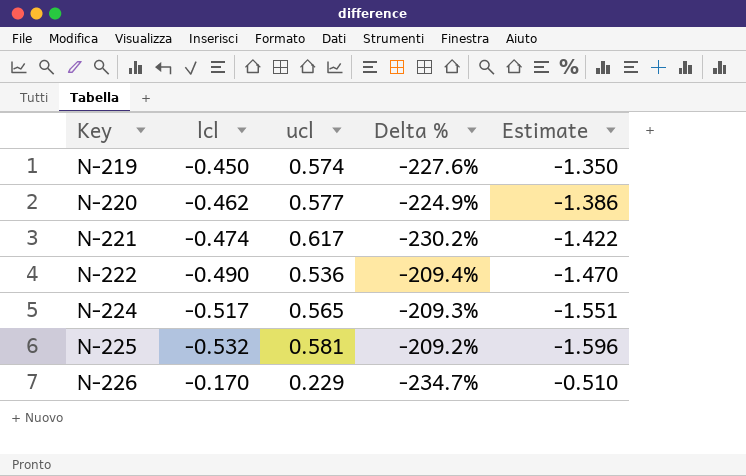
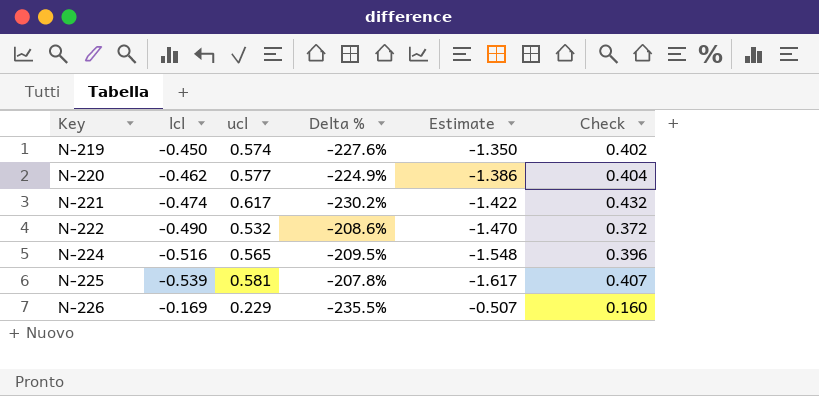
column Check | formula: none -> [ucl] * 0.7
N-222 | ucl: 0.536 -> 0.532
N-222 | Delta %: -209.4% -> -208.6%
N-224 | lcl: -0.517 -> -0.516
N-224 | Delta %: -209.3% -> -209.5%
N-224 | Estimate: -1.551 -> -1.548
N-225 | lcl: -0.532 -> -0.539
N-225 | Delta %: -209.2% -> -207.8%
N-225 | Estimate: -1.596 -> -1.617
N-226 | lcl: -0.170 -> -0.169
N-226 | Delta %: -234.7% -> -235.5%
N-226 | Estimate: -0.510 -> -0.507

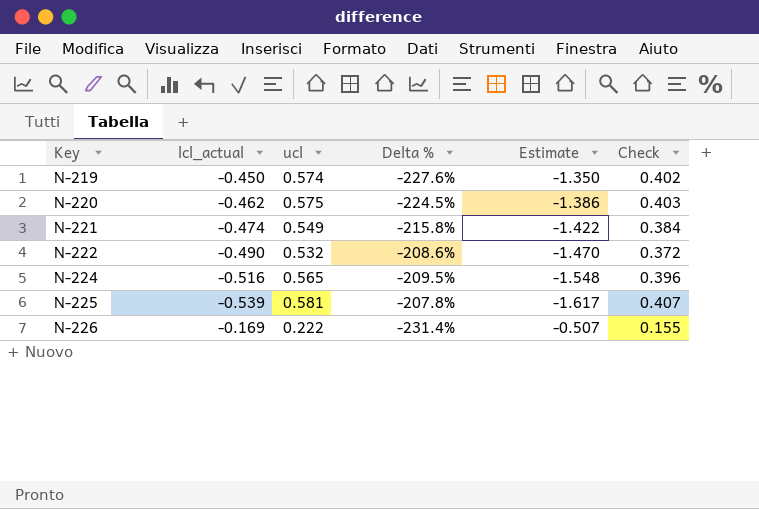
column name: lcl -> lcl_actual
N-220 | ucl: 0.577 -> 0.575
N-220 | Delta %: -224.9% -> -224.5%
N-220 | Check: 0.404 -> 0.403
N-221 | ucl: 0.617 -> 0.549
N-221 | Delta %: -230.2% -> -215.8%
N-221 | Check: 0.432 -> 0.384
N-226 | ucl: 0.229 -> 0.222
N-226 | Delta %: -235.5% -> -231.4%
N-226 | Check: 0.160 -> 0.155

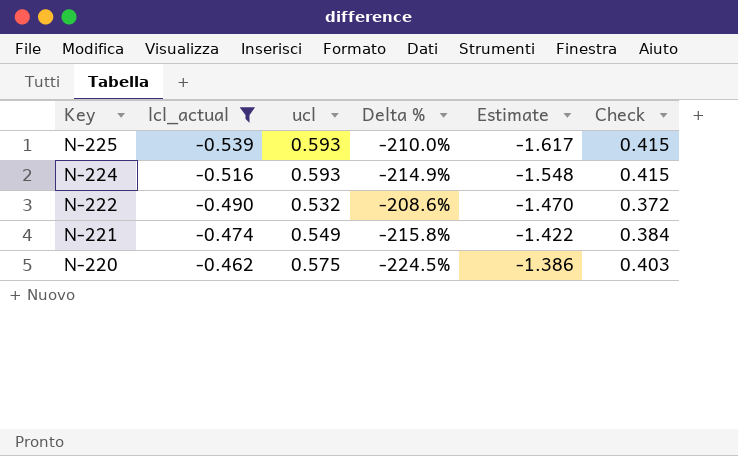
filter: none -> lcl_actual <= -0.462
row order: Key ascending -> Key descending
N-225 | ucl: 0.581 -> 0.593
N-225 | Delta %: -207.8% -> -210.0%
N-225 | Check: 0.407 -> 0.415
N-224 | ucl: 0.565 -> 0.593
N-224 | Delta %: -209.5% -> -214.9%
N-224 | Check: 0.396 -> 0.415

